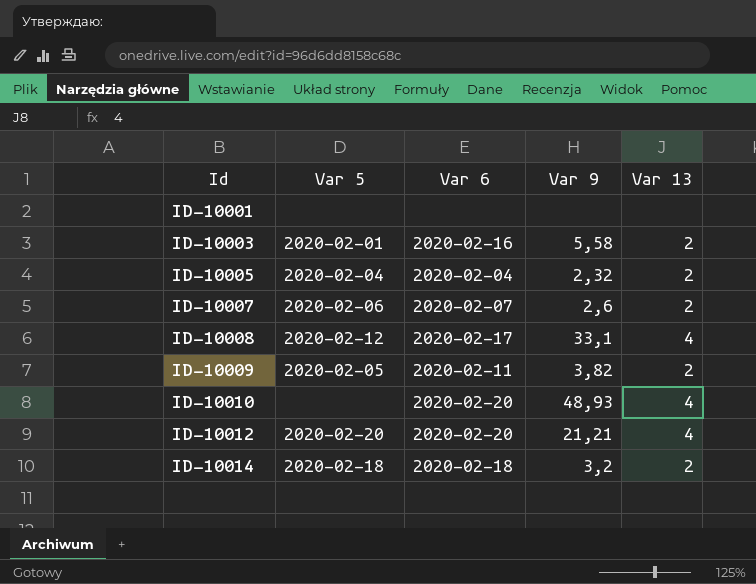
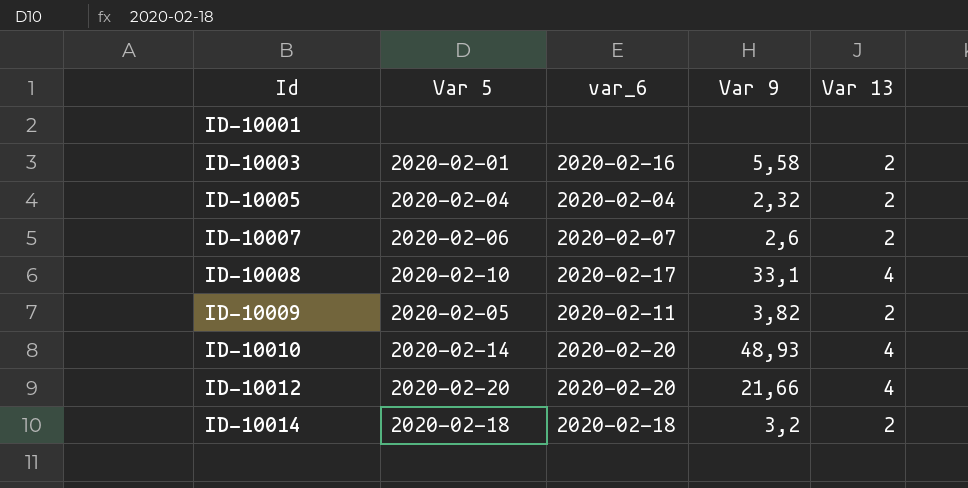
column name: Var 6 -> var_6
ID-10008 | Var 5: 2020-02-12 -> 2020-02-10
ID-10010 | Var 5: none -> 2020-02-14
ID-10012 | Var 9: 21,21 -> 21,66

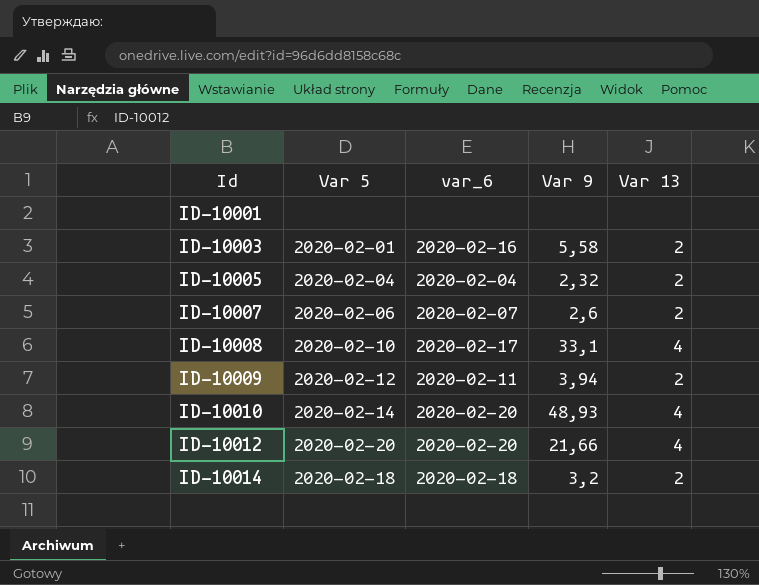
ID-10009 | Var 5: 2020-02-05 -> 2020-02-12
ID-10009 | Var 9: 3,82 -> 3,94

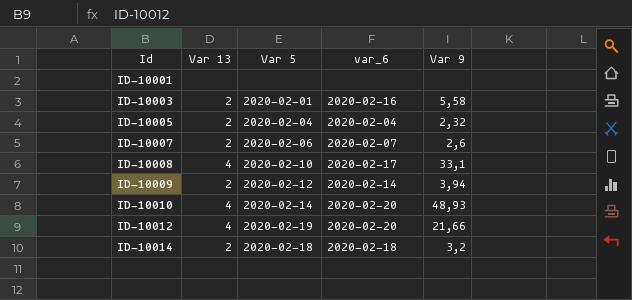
column Var 13 | position: 5 -> 2
ID-10009 | var_6: 2020-02-11 -> 2020-02-14
ID-10012 | Var 5: 2020-02-20 -> 2020-02-19

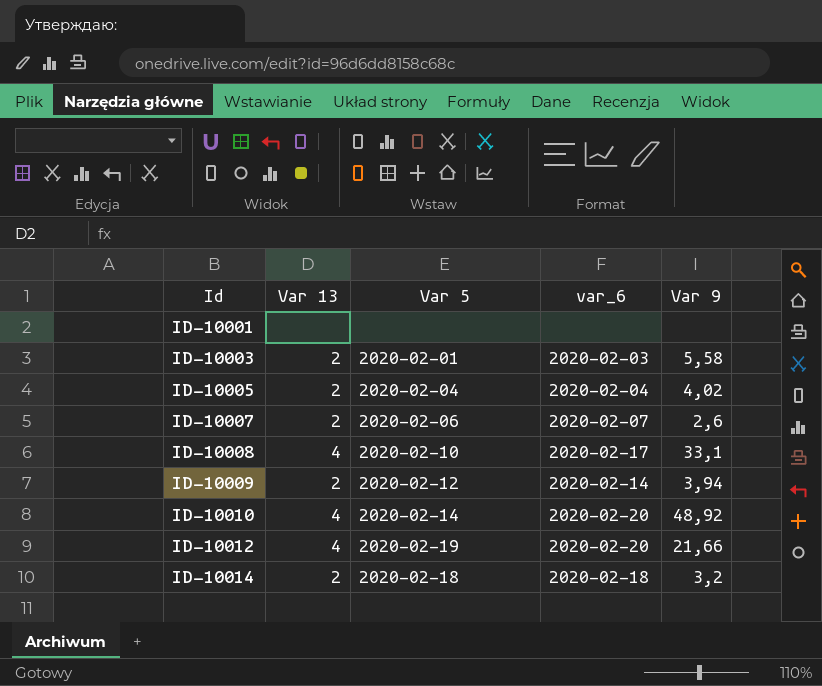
ID-10003 | var_6: 2020-02-16 -> 2020-02-03
ID-10005 | Var 9: 2,32 -> 4,02
ID-10010 | Var 9: 48,93 -> 48,92

